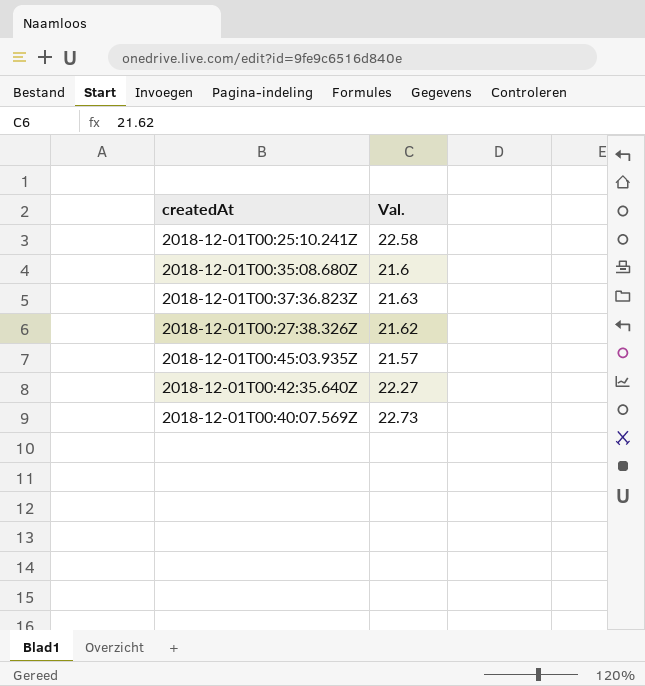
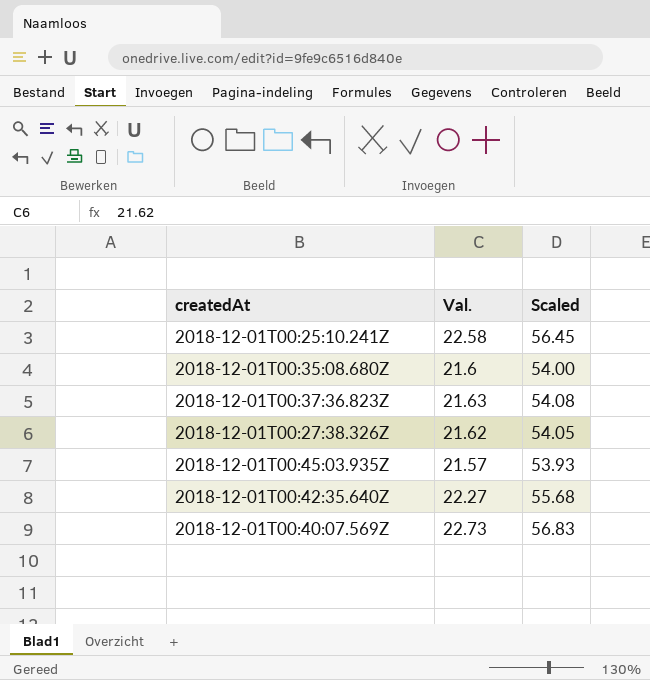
column Scaled | formula: none -> [Val.] * 2.5

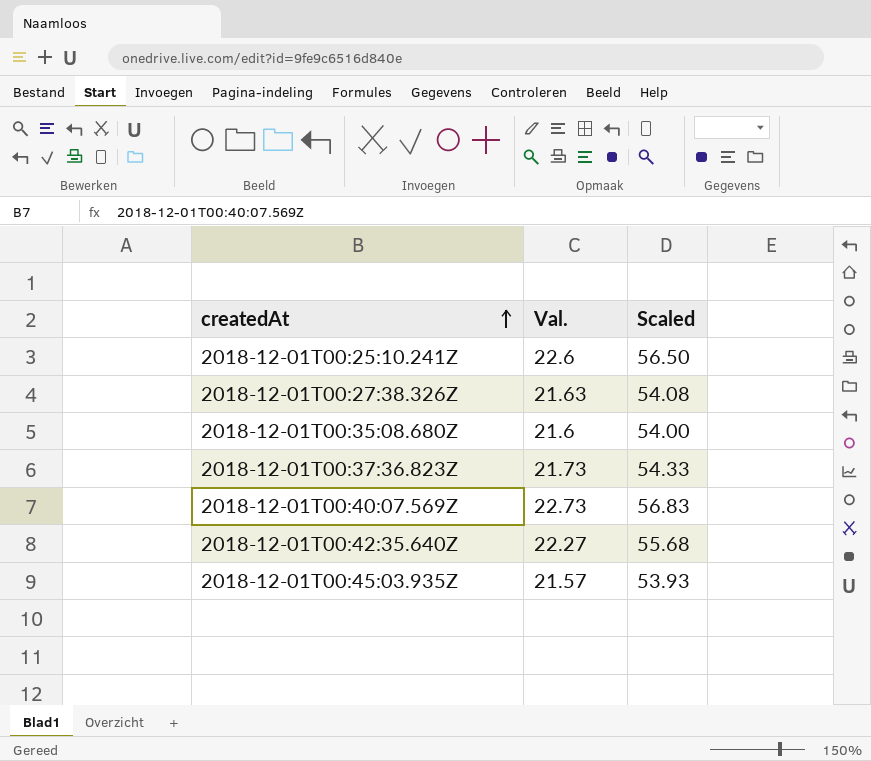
row order: none -> createdAt ascending
2018-12-01T00:25:10.241Z | Val.: 22.58 -> 22.6
2018-12-01T00:25:10.241Z | Scaled: 56.45 -> 56.50
2018-12-01T00:27:38.326Z | Val.: 21.62 -> 21.63
2018-12-01T00:27:38.326Z | Scaled: 54.05 -> 54.08
2018-12-01T00:37:36.823Z | Val.: 21.63 -> 21.73
2018-12-01T00:37:36.823Z | Scaled: 54.08 -> 54.33

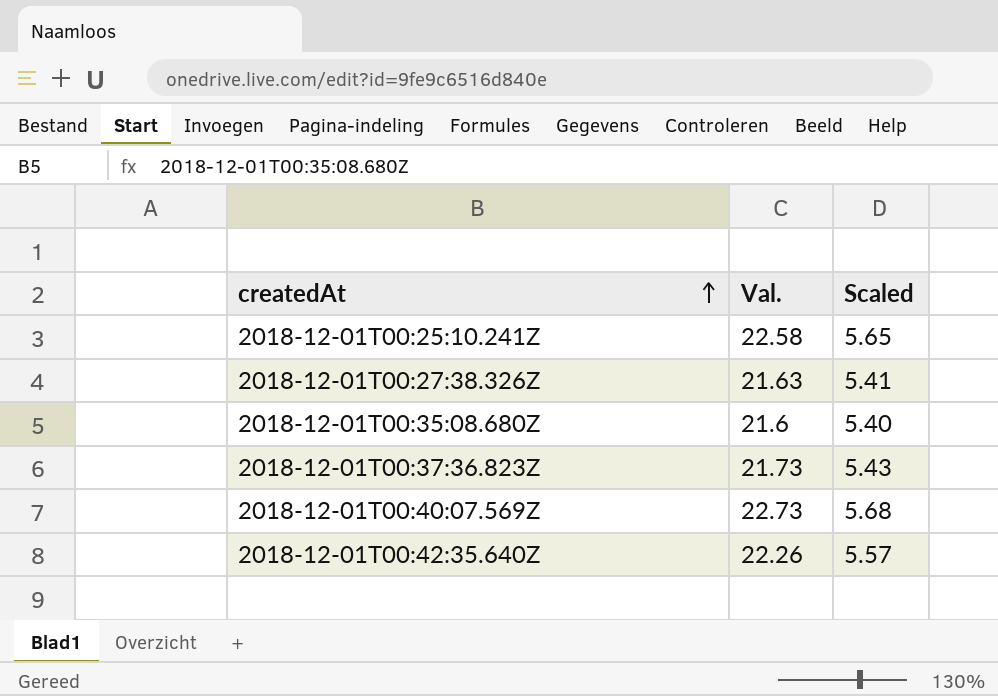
column Scaled | formula: [Val.] * 2.5 -> [Val.] * 0.25
row 2018-12-01T00:45:03.935Z: 21.57 | 53.93 -> none
2018-12-01T00:25:10.241Z | Val.: 22.6 -> 22.58
2018-12-01T00:42:35.640Z | Val.: 22.27 -> 22.26

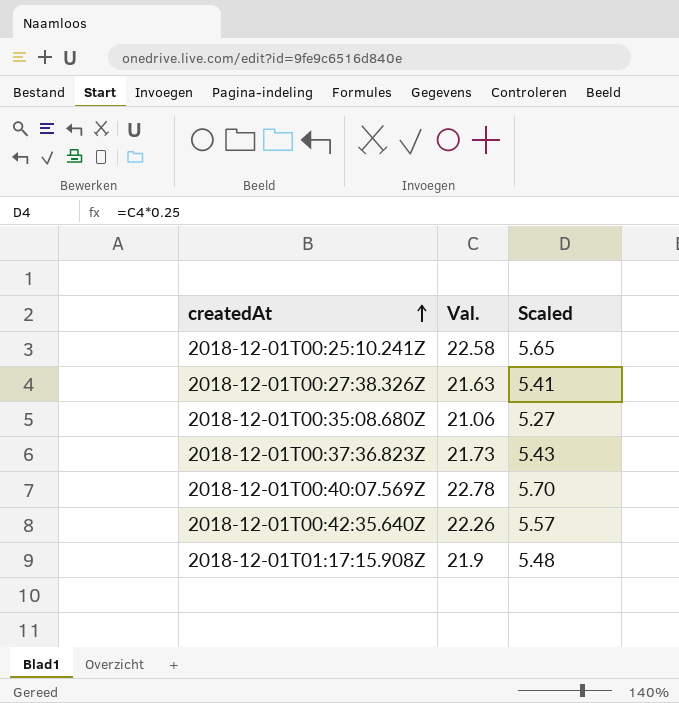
2018-12-01T00:35:08.680Z | Val.: 21.6 -> 21.06
2018-12-01T00:35:08.680Z | Scaled: 5.40 -> 5.27
2018-12-01T00:40:07.569Z | Val.: 22.73 -> 22.78
2018-12-01T00:40:07.569Z | Scaled: 5.68 -> 5.70
row 2018-12-01T01:17:15.908Z: none -> 21.9 | 5.48

